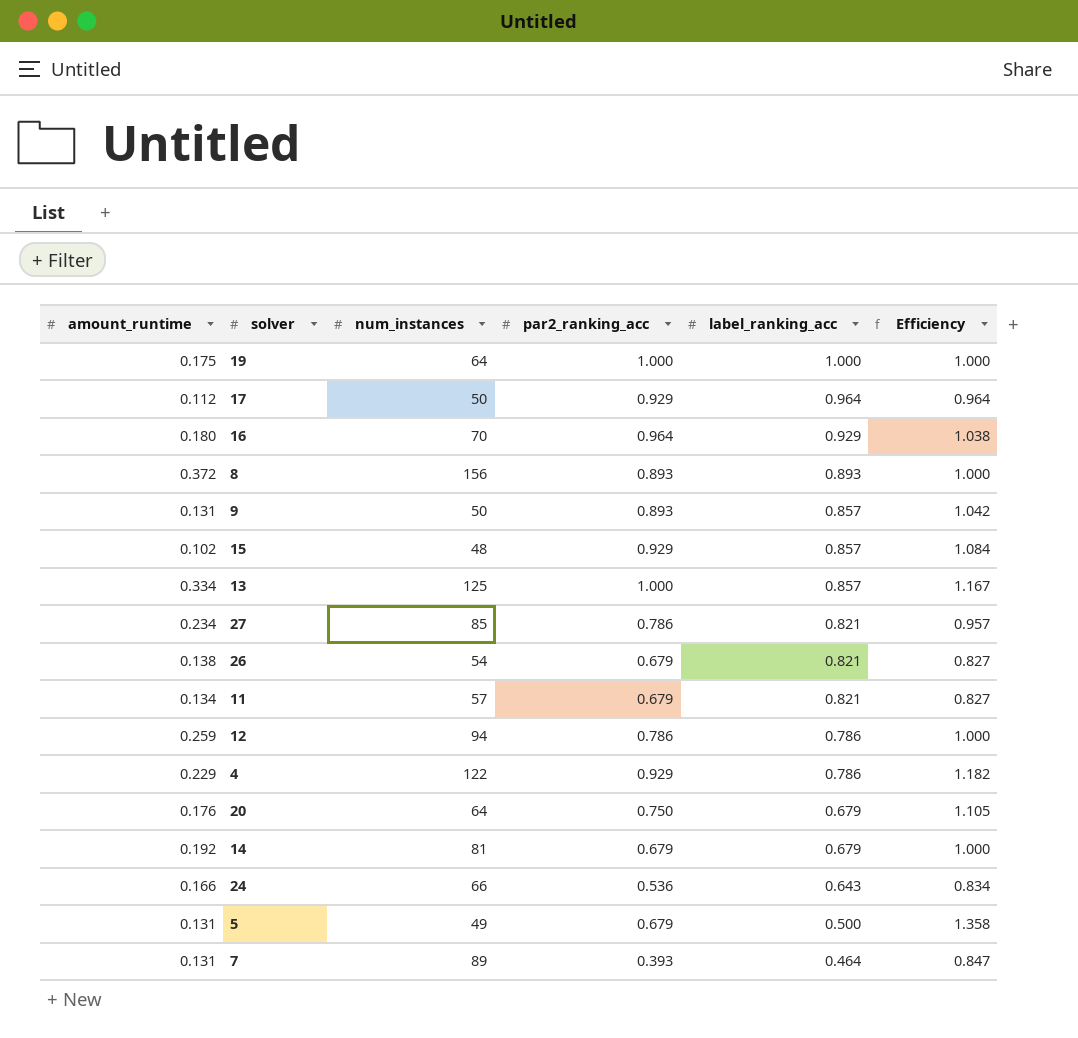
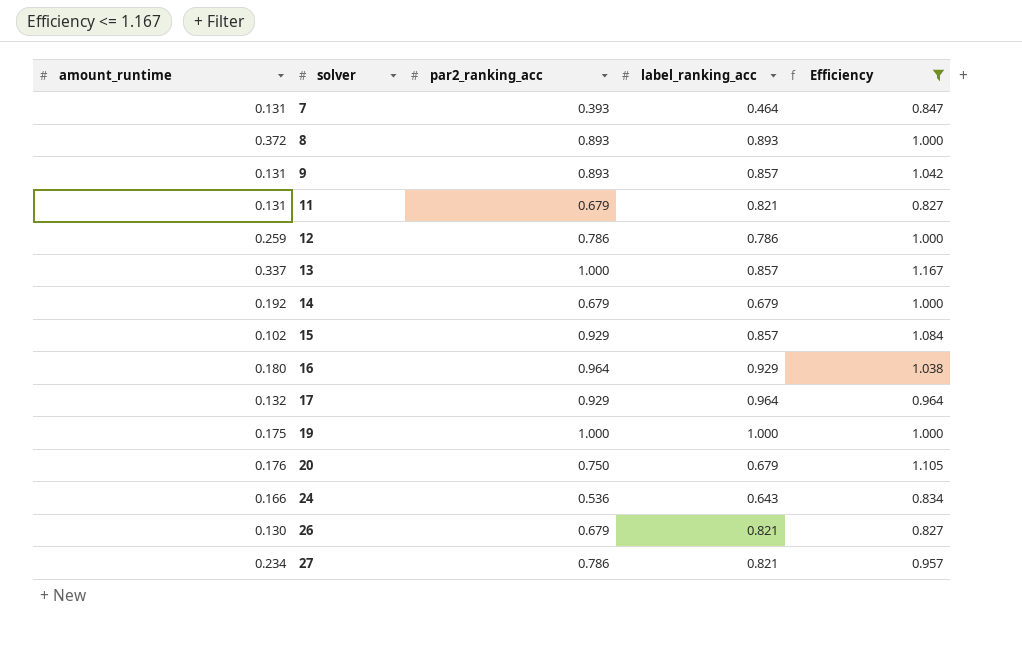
filter: none -> Efficiency <= 1.167
row order: label_ranking_acc descending -> solver ascending
column num_instances | position: 3 -> none
11 | amount_runtime: 0.134 -> 0.131
13 | amount_runtime: 0.334 -> 0.337
17 | amount_runtime: 0.112 -> 0.132
26 | amount_runtime: 0.138 -> 0.130

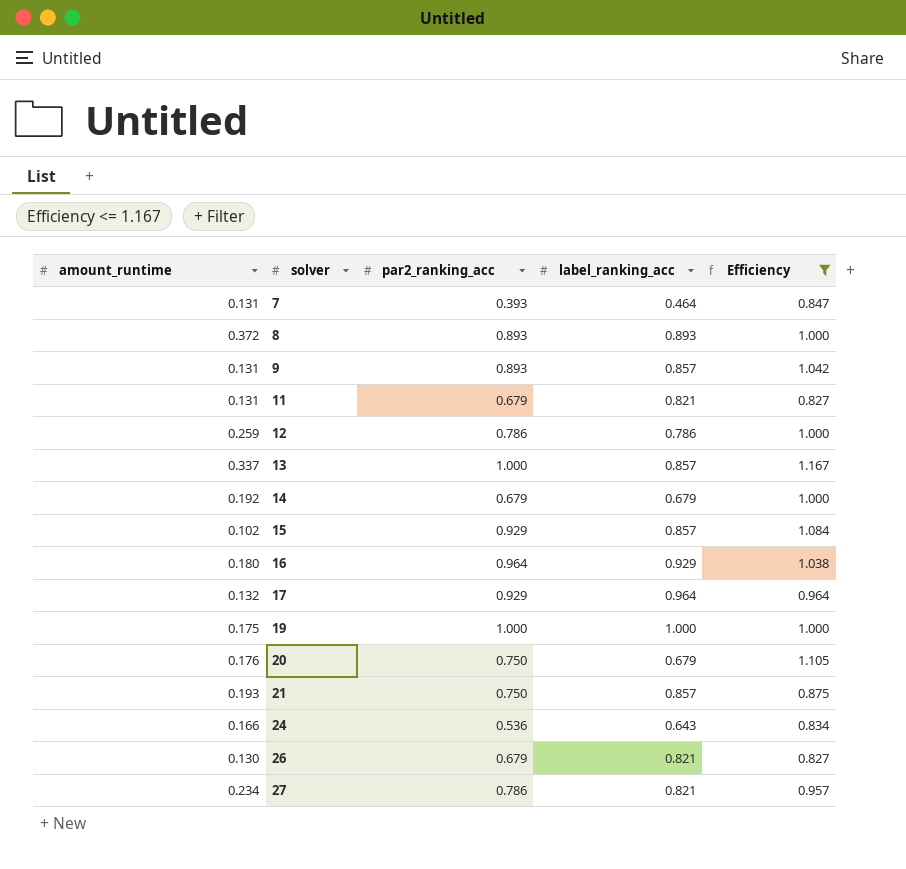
row 21: none -> 0.193 | 0.750 | 0.857 | 0.875

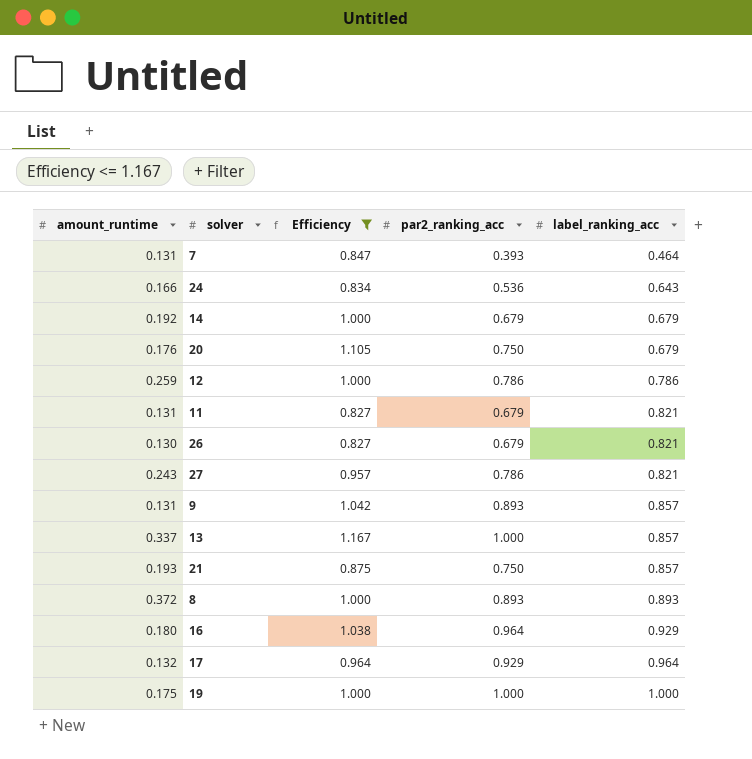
row order: solver ascending -> label_ranking_acc ascending
column Efficiency | position: 5 -> 3
row 15: 0.102 | 0.929 | 0.857 | 1.084 -> none
27 | amount_runtime: 0.234 -> 0.243

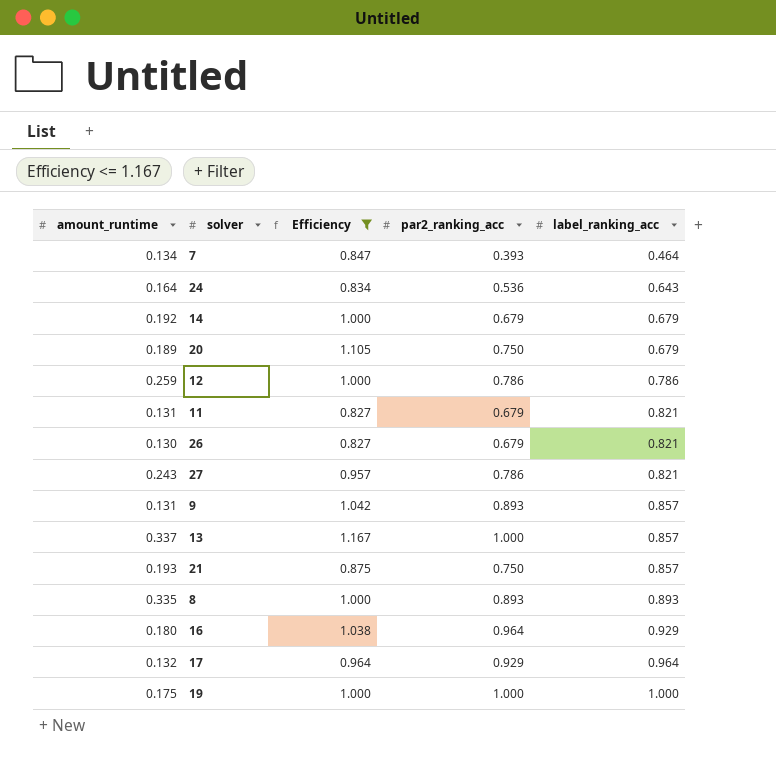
7 | amount_runtime: 0.131 -> 0.134
24 | amount_runtime: 0.166 -> 0.164
20 | amount_runtime: 0.176 -> 0.189
8 | amount_runtime: 0.372 -> 0.335

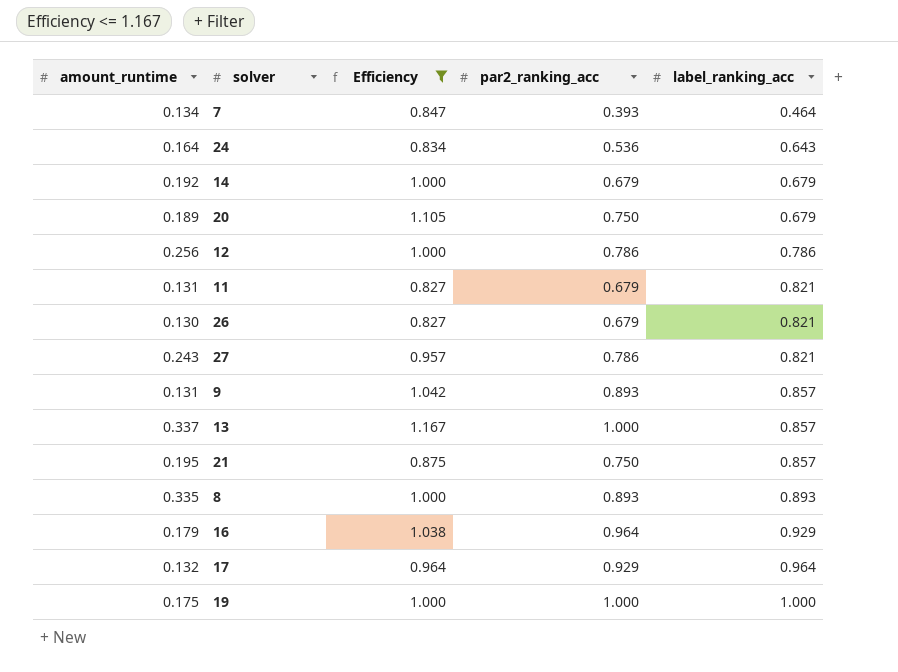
12 | amount_runtime: 0.259 -> 0.256
21 | amount_runtime: 0.193 -> 0.195
16 | amount_runtime: 0.180 -> 0.179

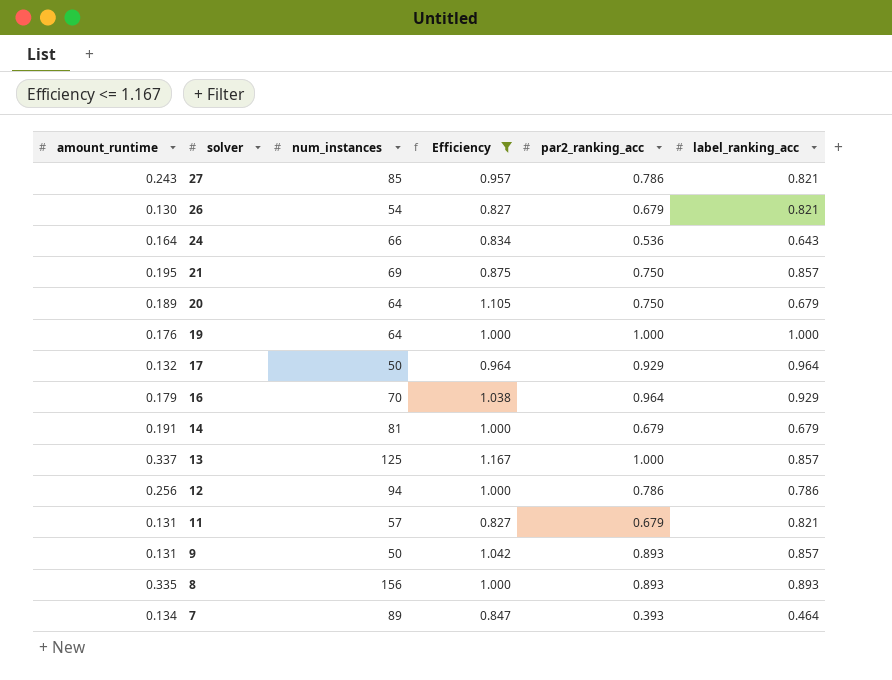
row order: label_ranking_acc ascending -> solver descending
column num_instances | position: none -> 3
19 | amount_runtime: 0.175 -> 0.176
14 | amount_runtime: 0.192 -> 0.191

